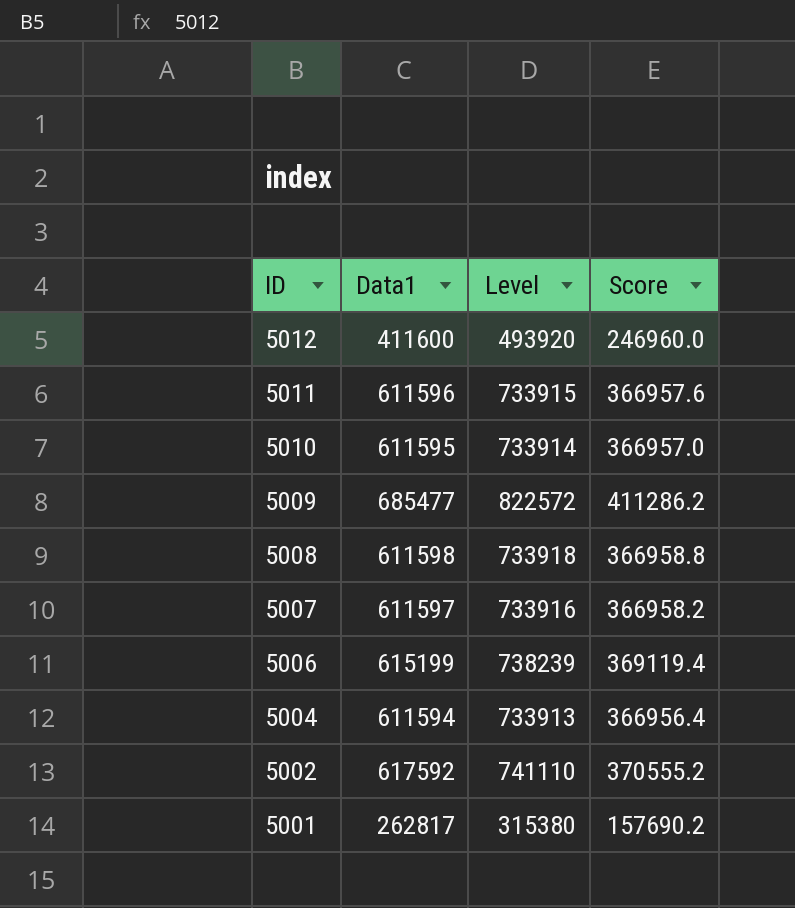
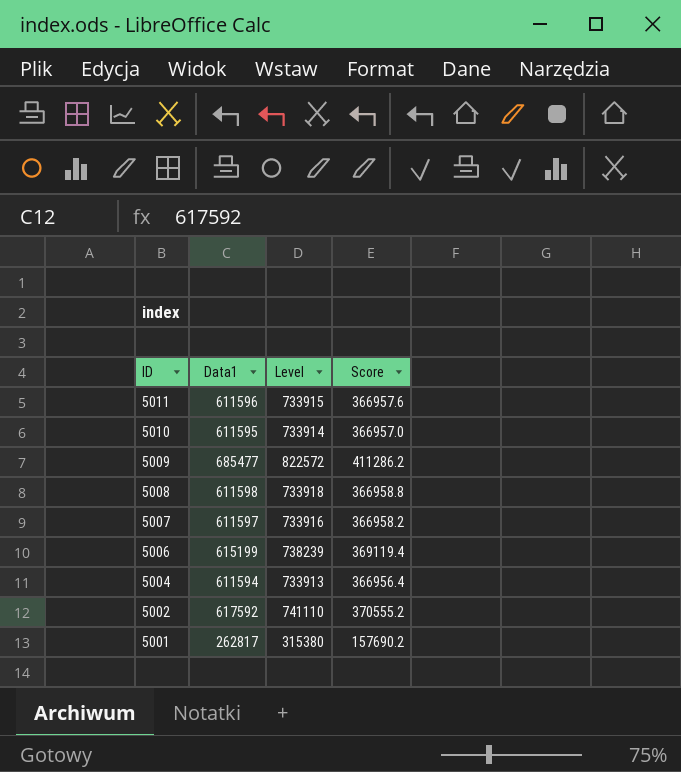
row 5012: 411600 | 493920 | 246960.0 -> none

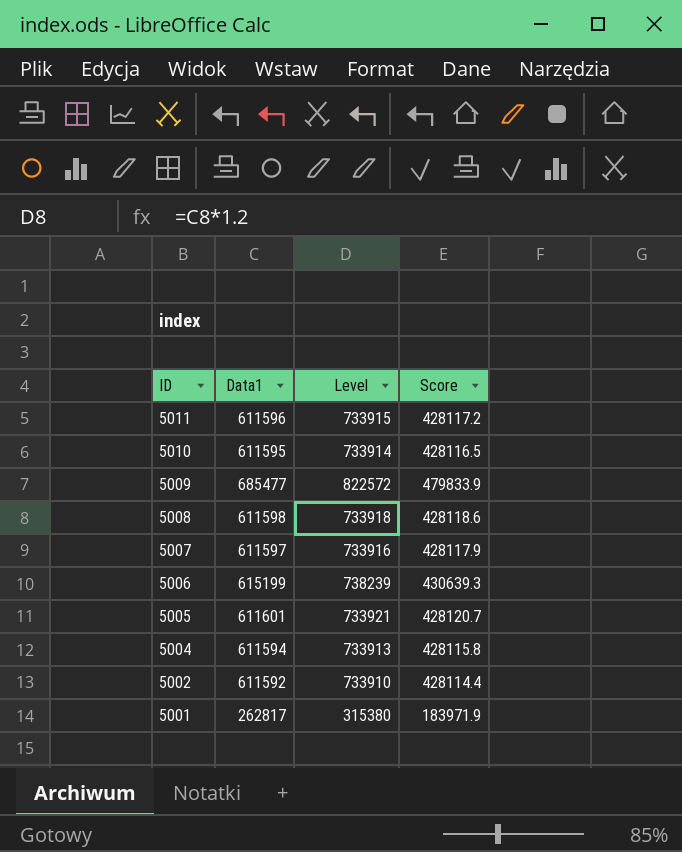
column Score | formula: [Data1] * 0.6 -> [Data1] * 0.7
row 5005: none -> 611601 | 733921 | 428120.7
5002 | Data1: 617592 -> 611592
5002 | Level: 741110 -> 733910

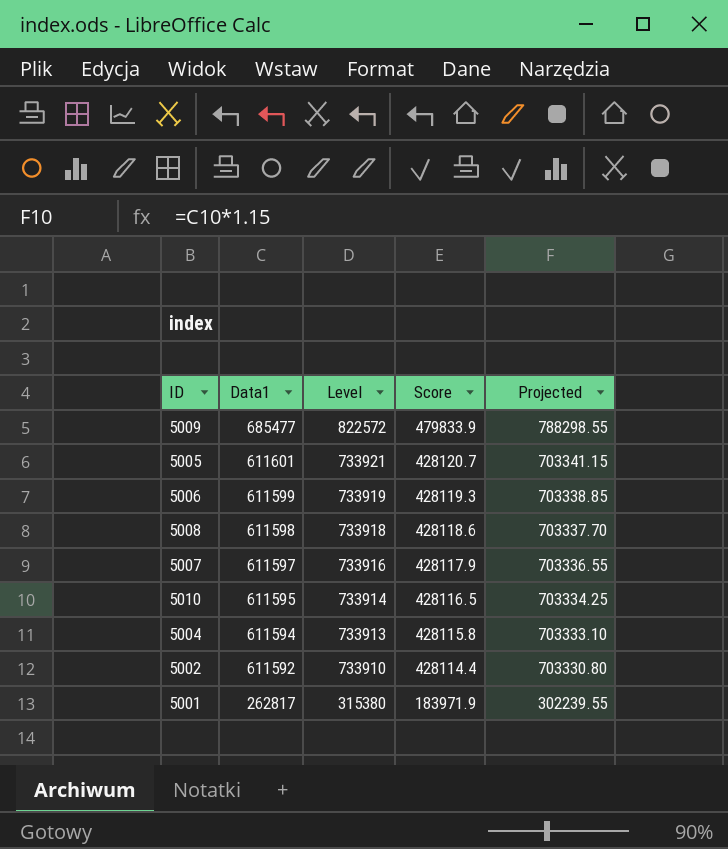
row order: ID descending -> Data1 descending
column Projected | formula: none -> [Data1] * 1.15
row 5011: 611596 | 733915 | 428117.2 -> none
5006 | Data1: 615199 -> 611599
5006 | Level: 738239 -> 733919
5006 | Score: 430639.3 -> 428119.3

